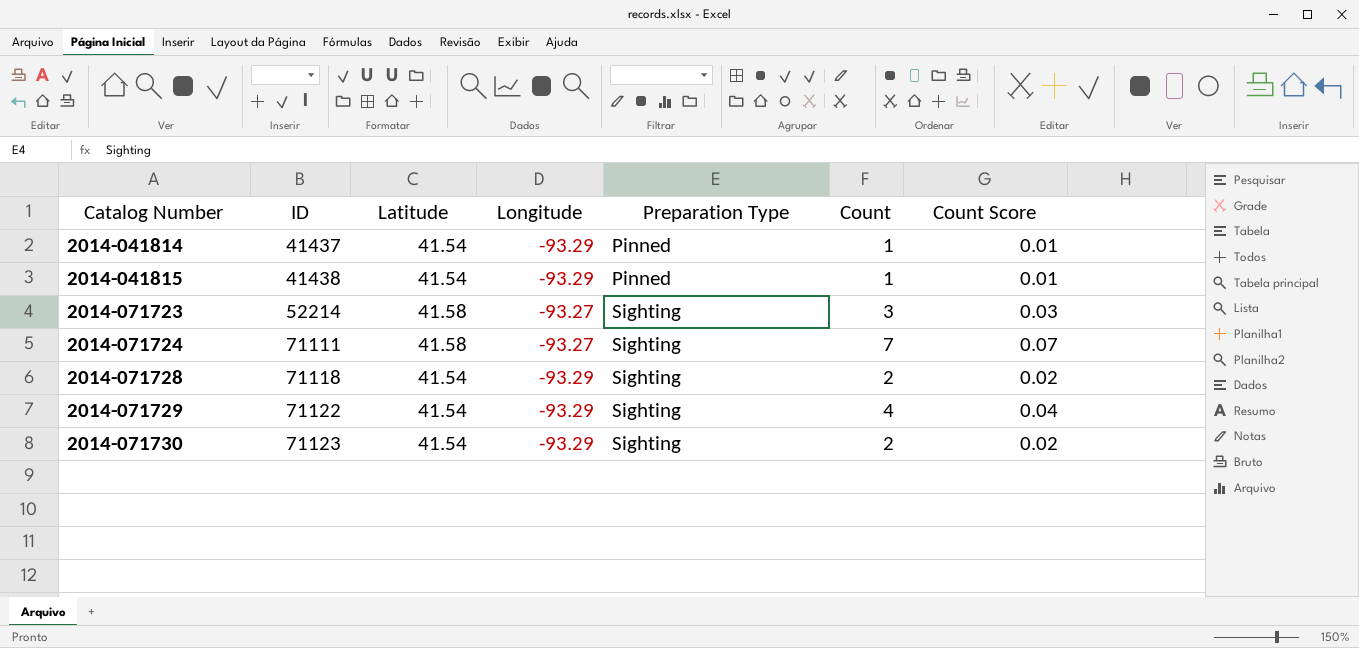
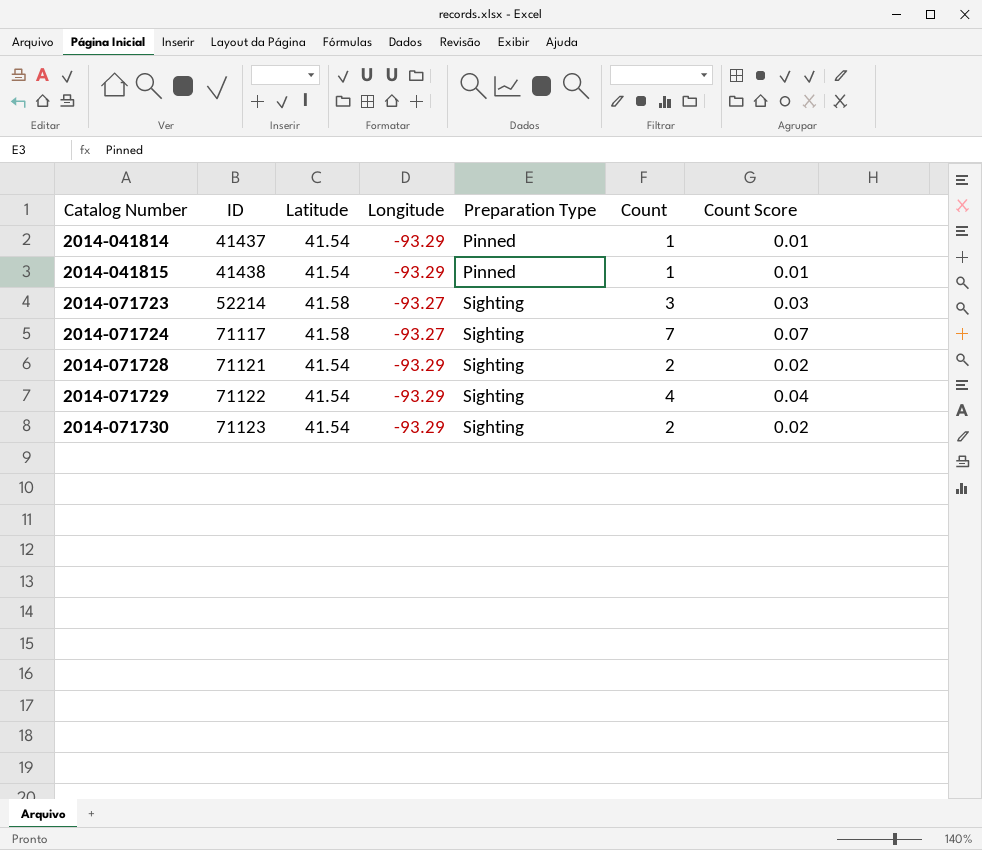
2014-071724 | ID: 71111 -> 71117
2014-071728 | ID: 71118 -> 71121

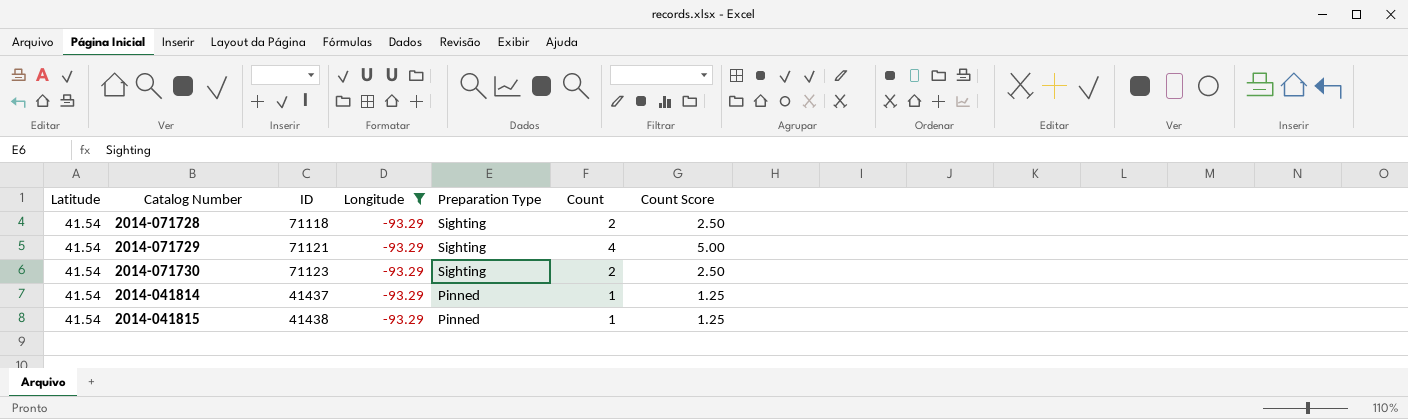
filter: none -> Longitude = -93.29
row order: Catalog Number ascending -> Preparation Type descending
column Latitude | position: 3 -> 1
column Count Score | formula: [Count] * 0.01 -> [Count] * 1.25
2014-071728 | ID: 71121 -> 71118
2014-071729 | ID: 71122 -> 71121

